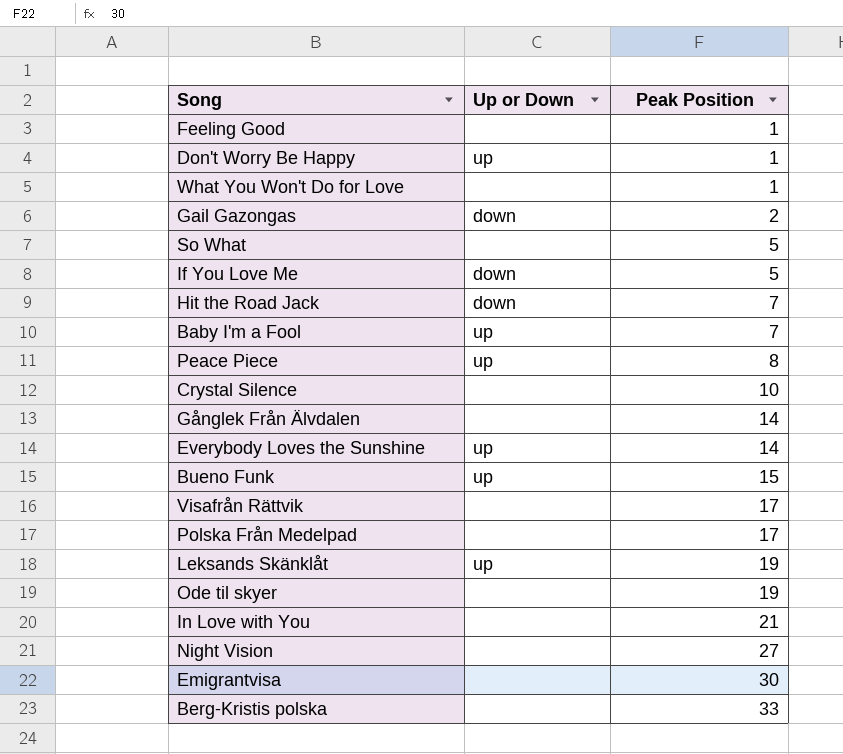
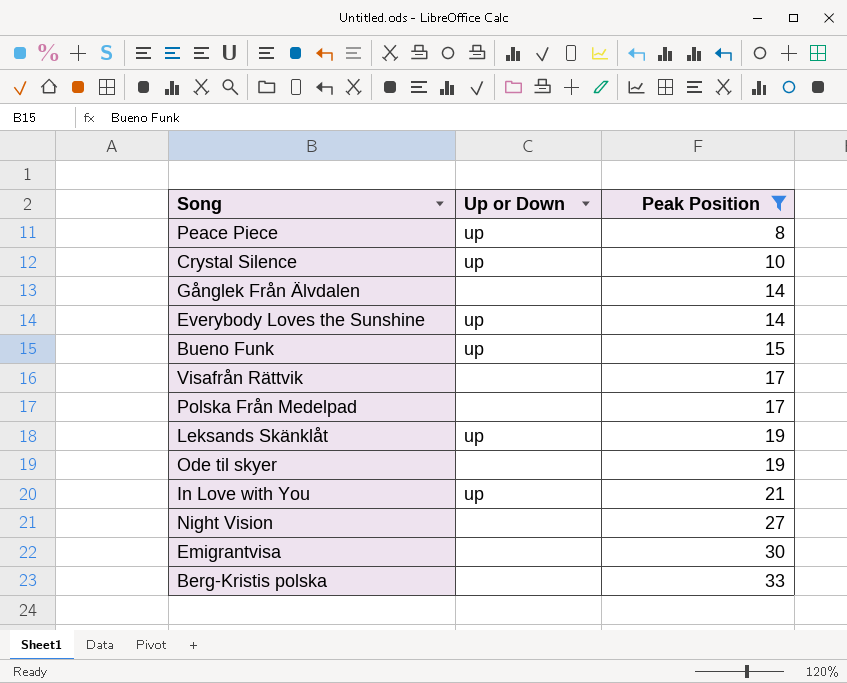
filter: none -> Peak Position >= 8
Crystal Silence | Up or Down: none -> up
In Love with You | Up or Down: none -> up

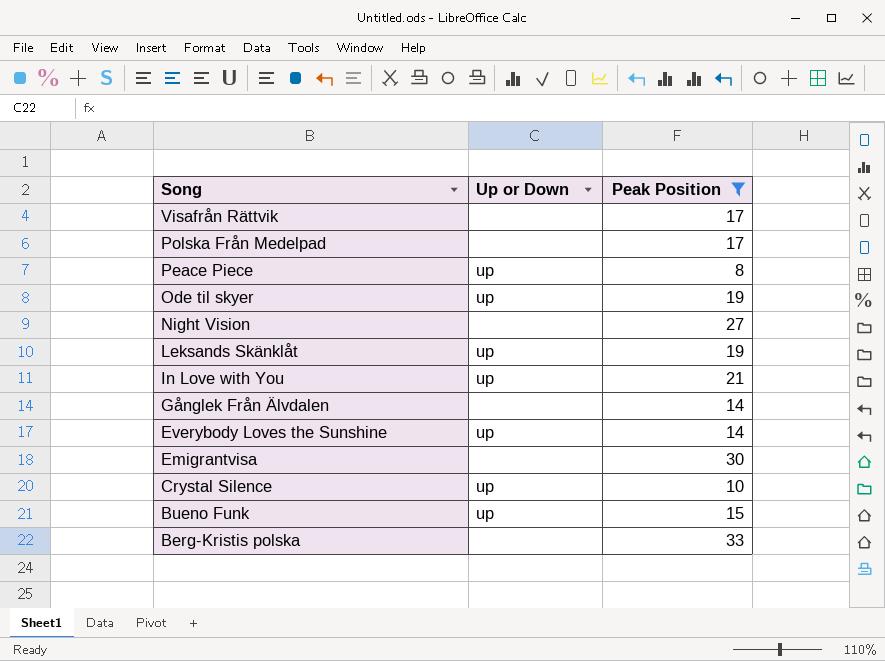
row order: Peak Position ascending -> Song descending
Ode til skyer | Up or Down: none -> up

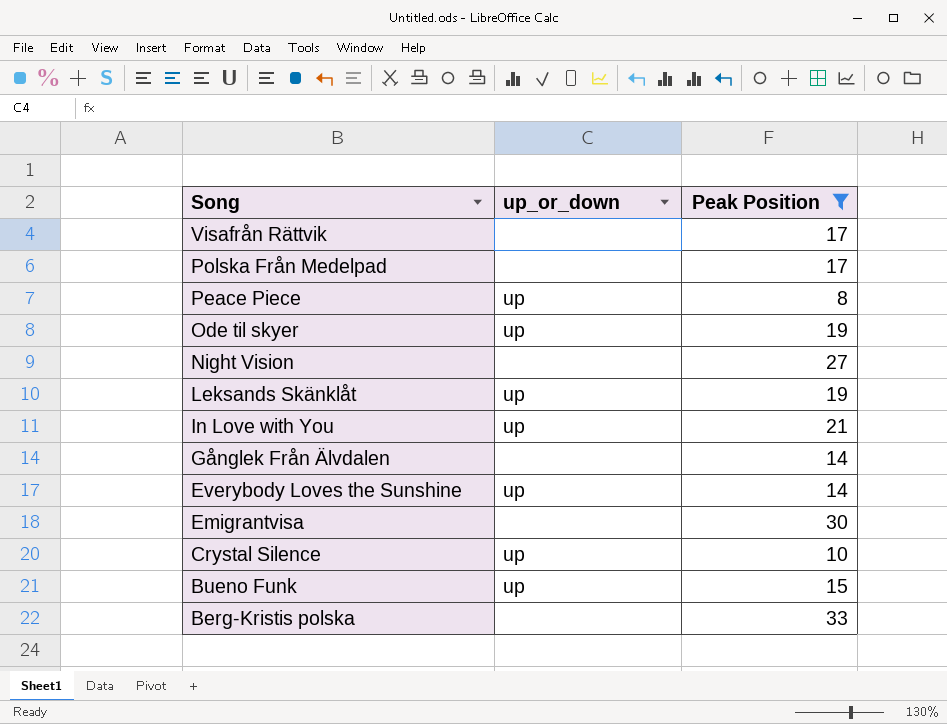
column name: Up or Down -> up_or_down

